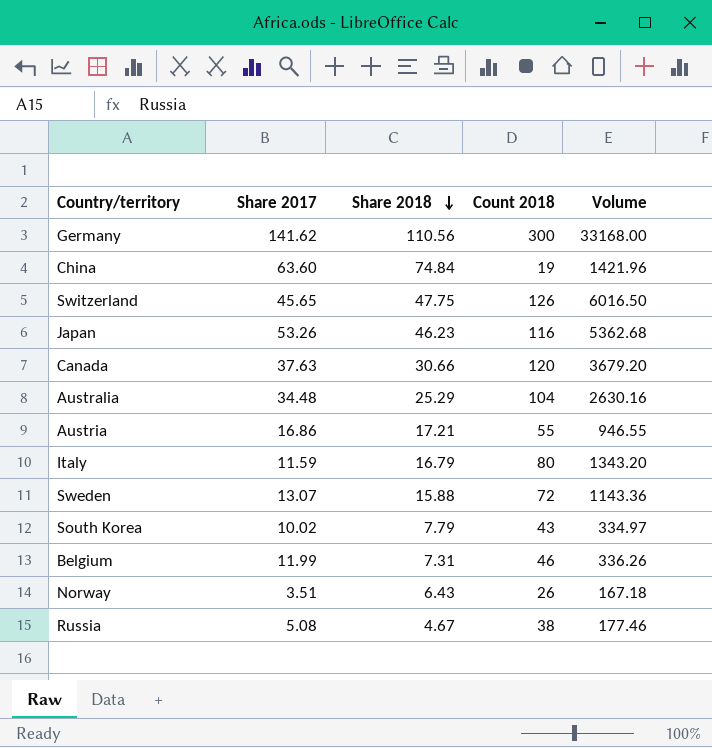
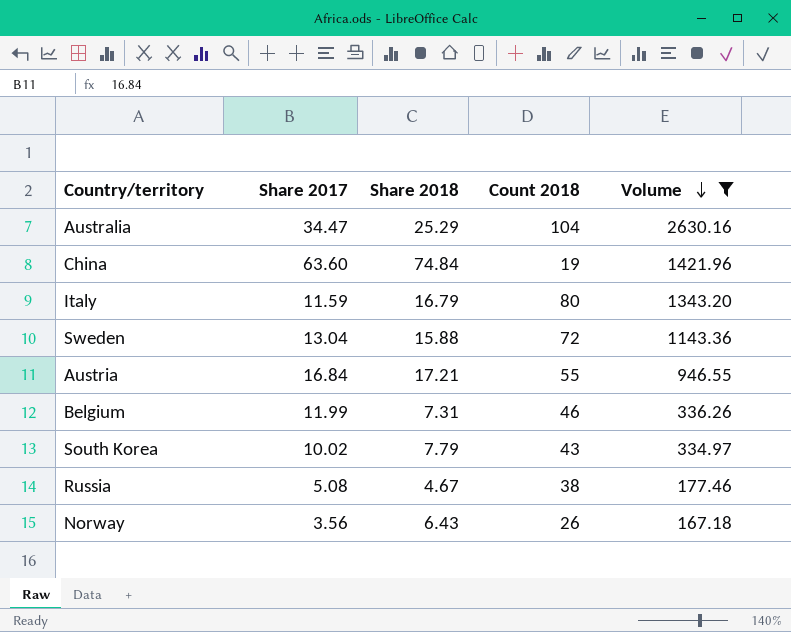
filter: none -> Volume <= 2630.16
row order: Share 2018 descending -> Volume descending
Australia | Share 2017: 34.48 -> 34.47
Sweden | Share 2017: 13.07 -> 13.04
Austria | Share 2017: 16.86 -> 16.84
Norway | Share 2017: 3.51 -> 3.56

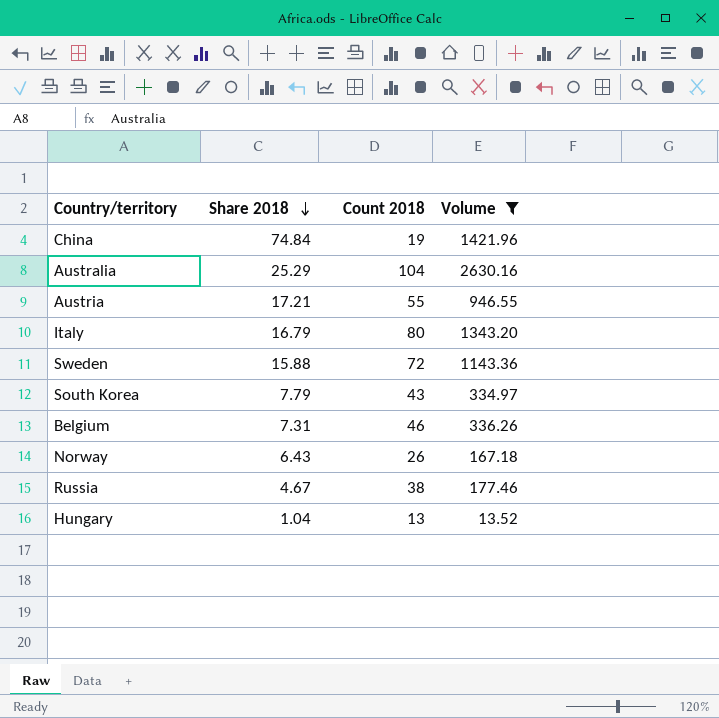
row order: Volume descending -> Share 2018 descending
column Share 2017 | position: 2 -> none
row Hungary: none -> 1.04 | 13 | 13.52

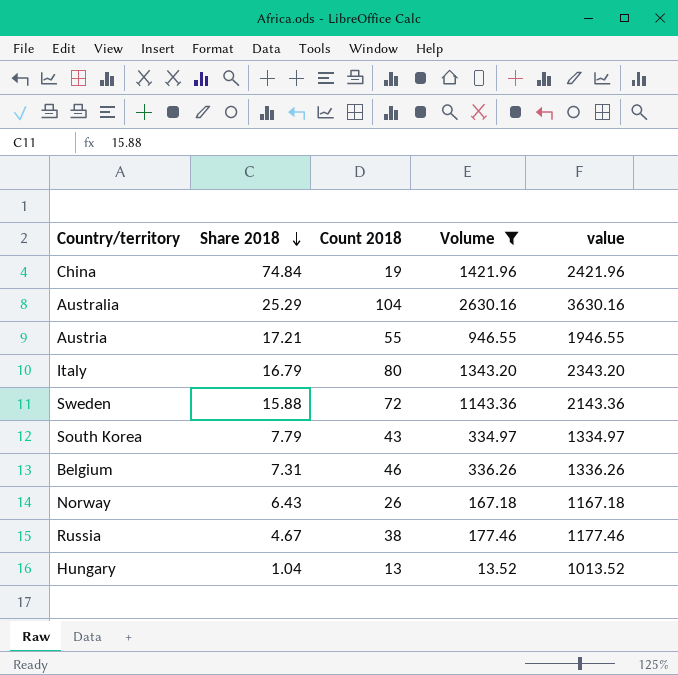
column value | formula: none -> [Volume] + 1000

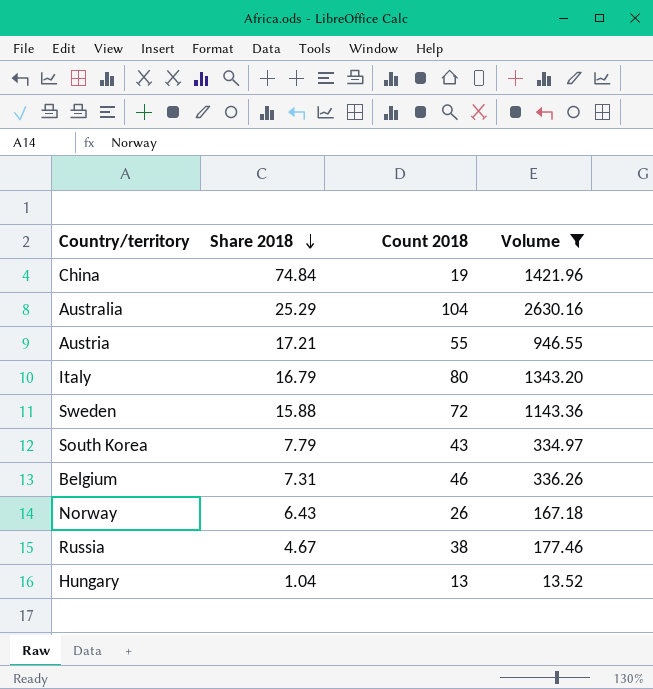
column value | formula: [Volume] + 1000 -> none

